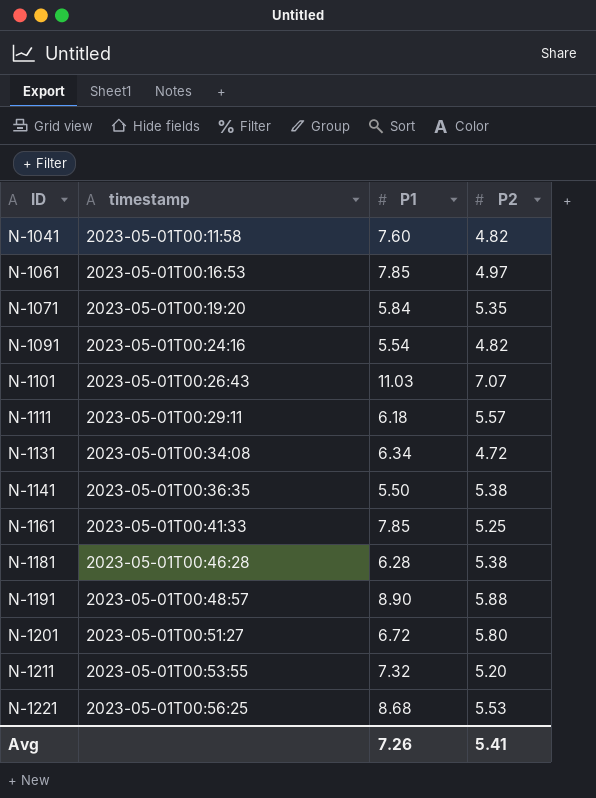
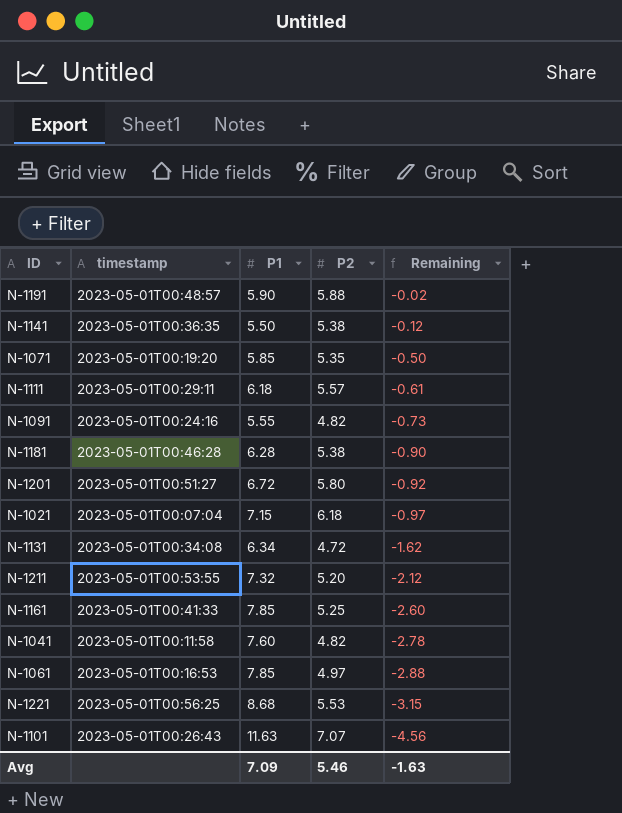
row order: ID ascending -> Remaining descending
column Remaining | formula: none -> [P2] - [P1]
N-1191 | P1: 8.90 -> 5.90
N-1071 | P1: 5.84 -> 5.85
N-1091 | P1: 5.54 -> 5.55
row N-1021: none -> 2023-05-01T00:07:04 | 7.15 | 6.18 | -0.97
N-1101 | P1: 11.03 -> 11.63
Avg | P1: 7.26 -> 7.09
Avg | P2: 5.41 -> 5.46

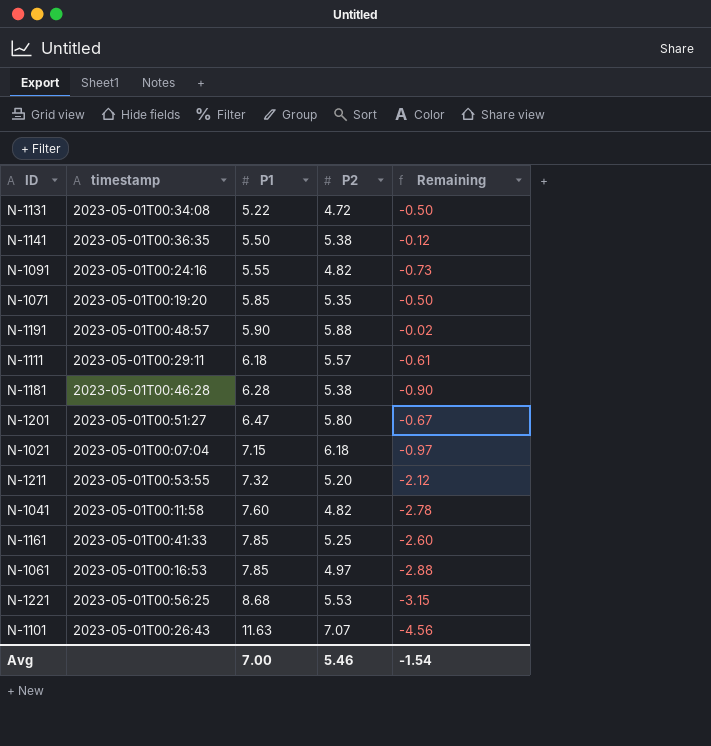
row order: Remaining descending -> P1 ascending
N-1131 | P1: 6.34 -> 5.22
N-1131 | Remaining: -1.62 -> -0.50
N-1201 | P1: 6.72 -> 6.47
N-1201 | Remaining: -0.92 -> -0.67
Avg | P1: 7.09 -> 7.00
Avg | Remaining: -1.63 -> -1.54

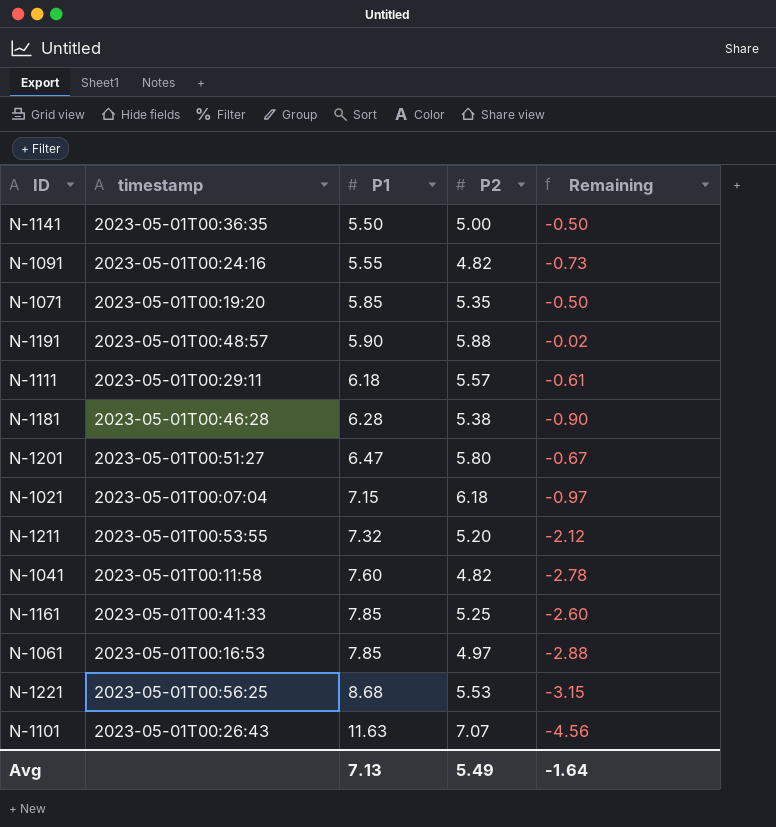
row N-1131: 2023-05-01T00:34:08 | 5.22 | 4.72 | -0.50 -> none
N-1141 | P2: 5.38 -> 5.00
N-1141 | Remaining: -0.12 -> -0.50
Avg | P1: 7.00 -> 7.13
Avg | P2: 5.46 -> 5.49
Avg | Remaining: -1.54 -> -1.64

